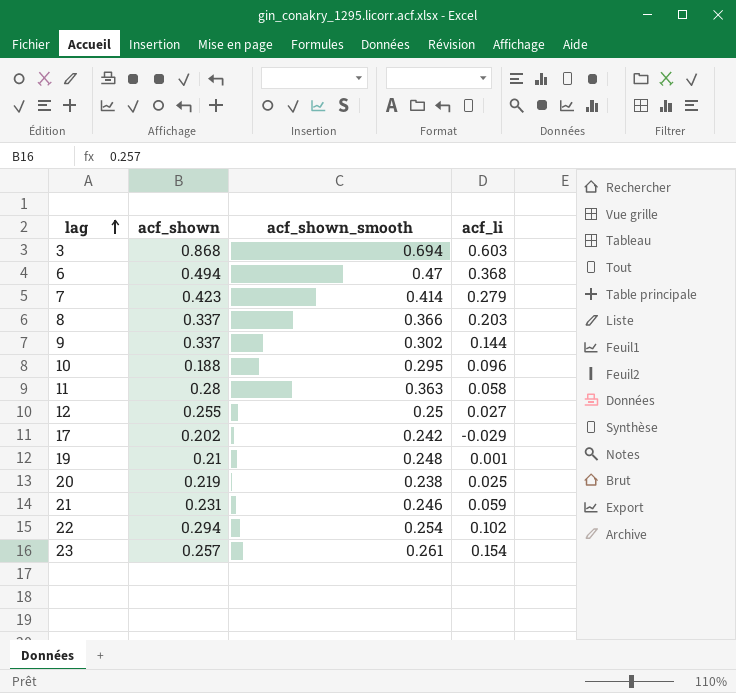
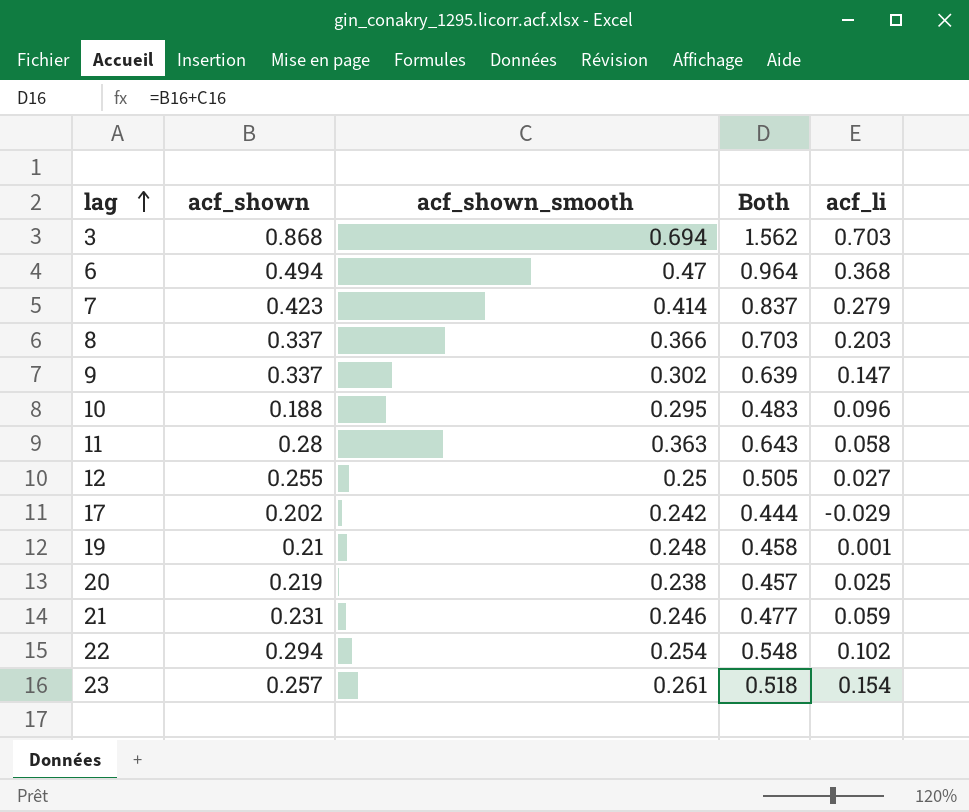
column Both | formula: none -> [acf_shown] + [acf_shown_smooth]
3 | acf_li: 0.603 -> 0.703
9 | acf_li: 0.144 -> 0.147

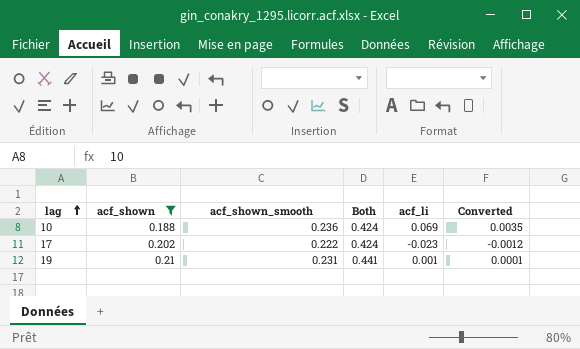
filter: none -> acf_shown <= 0.21
column Converted | formula: none -> [acf_li] * 0.05
10 | acf_shown_smooth: 0.295 -> 0.236
10 | Both: 0.483 -> 0.424
10 | acf_li: 0.096 -> 0.069
17 | acf_shown_smooth: 0.242 -> 0.222
17 | Both: 0.444 -> 0.424
17 | acf_li: -0.029 -> -0.023
19 | acf_shown_smooth: 0.248 -> 0.231
19 | Both: 0.458 -> 0.441

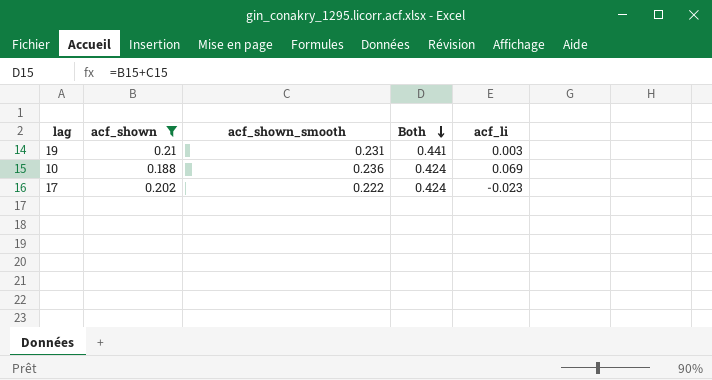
row order: lag ascending -> Both descending
column Converted | formula: [acf_li] * 0.05 -> none
19 | acf_li: 0.001 -> 0.003

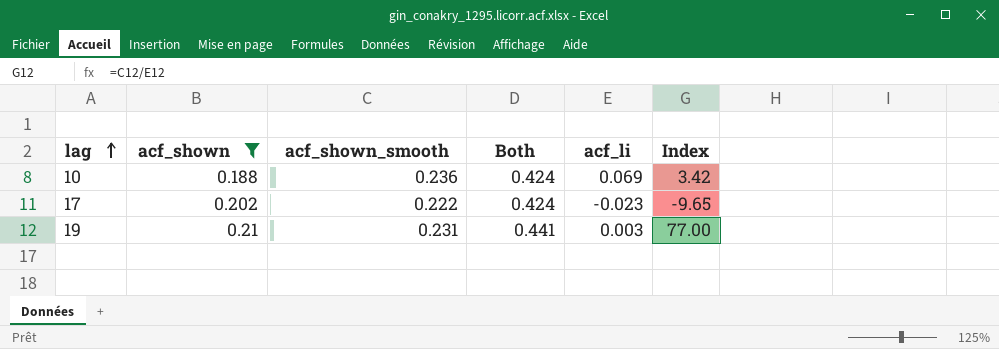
row order: Both descending -> lag ascending
column Index | formula: none -> [acf_shown_smooth] / [acf_li]

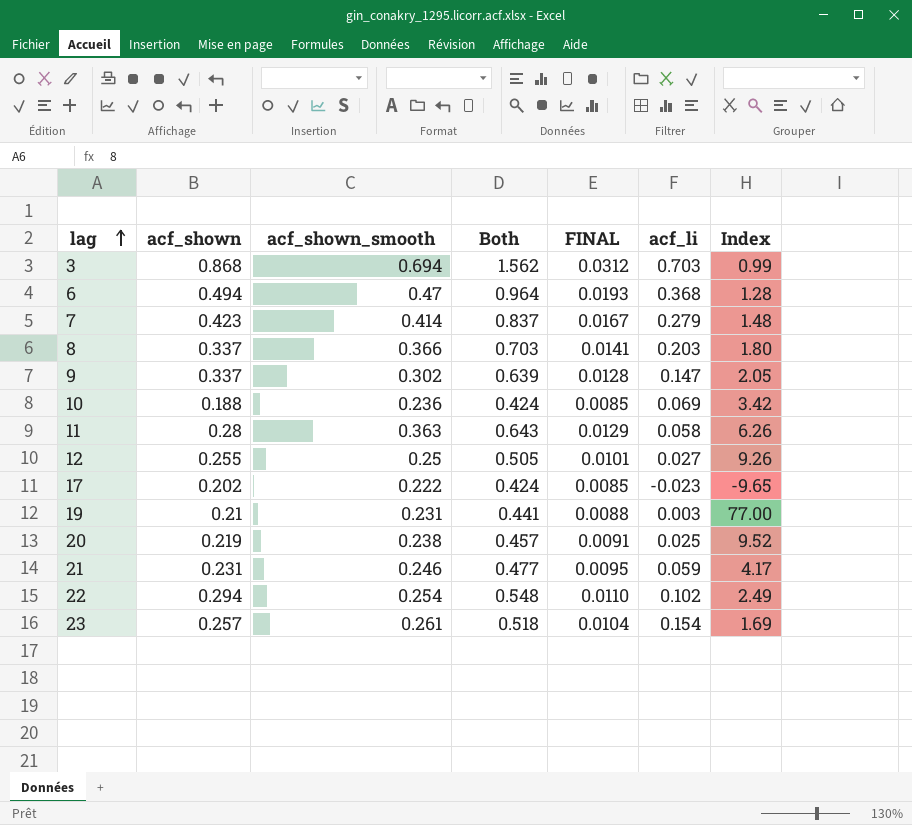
filter: acf_shown <= 0.21 -> none
column FINAL | formula: none -> [Both] * 0.02

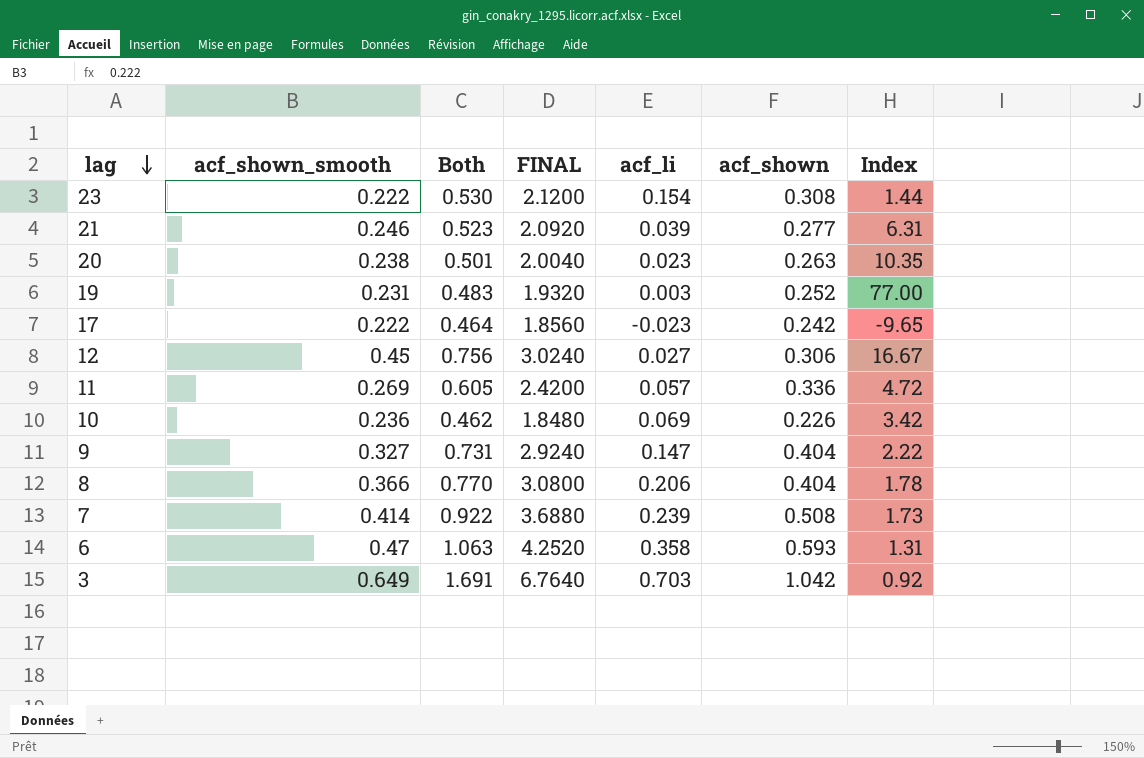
row order: lag ascending -> lag descending
column FINAL | formula: [Both] * 0.02 -> [Both] * 4
column acf_shown | position: 2 -> 6
row 22: 0.294 | 0.254 | 0.548 | 0.0110 | 0.102 | 2.49 -> none
23 | acf_shown_smooth: 0.261 -> 0.222
23 | Both: 0.518 -> 0.530
23 | acf_shown: 0.257 -> 0.308
23 | Index: 1.69 -> 1.44
21 | Both: 0.477 -> 0.523
21 | acf_li: 0.059 -> 0.039
21 | acf_shown: 0.231 -> 0.277
21 | Index: 4.17 -> 6.31
20 | Both: 0.457 -> 0.501
20 | acf_li: 0.025 -> 0.023
20 | acf_shown: 0.219 -> 0.263
20 | Index: 9.52 -> 10.35
19 | Both: 0.441 -> 0.483
19 | acf_shown: 0.21 -> 0.252
17 | Both: 0.424 -> 0.464
17 | acf_shown: 0.202 -> 0.242
12 | acf_shown_smooth: 0.25 -> 0.45
12 | Both: 0.505 -> 0.756
12 | acf_shown: 0.255 -> 0.306
12 | Index: 9.26 -> 16.67
11 | acf_shown_smooth: 0.363 -> 0.269
11 | Both: 0.643 -> 0.605
11 | acf_li: 0.058 -> 0.057
11 | acf_shown: 0.28 -> 0.336
11 | Index: 6.26 -> 4.72
10 | Both: 0.424 -> 0.462
10 | acf_shown: 0.188 -> 0.226
9 | acf_shown_smooth: 0.302 -> 0.327
9 | Both: 0.639 -> 0.731
9 | acf_shown: 0.337 -> 0.404
9 | Index: 2.05 -> 2.22
8 | Both: 0.703 -> 0.770
8 | acf_li: 0.203 -> 0.206
8 | acf_shown: 0.337 -> 0.404
8 | Index: 1.80 -> 1.78
7 | Both: 0.837 -> 0.922
7 | acf_li: 0.279 -> 0.239
7 | acf_shown: 0.423 -> 0.508
7 | Index: 1.48 -> 1.73
6 | Both: 0.964 -> 1.063
6 | acf_li: 0.368 -> 0.358
6 | acf_shown: 0.494 -> 0.593
6 | Index: 1.28 -> 1.31
3 | acf_shown_smooth: 0.694 -> 0.649
3 | Both: 1.562 -> 1.691
3 | acf_shown: 0.868 -> 1.042
3 | Index: 0.99 -> 0.92

